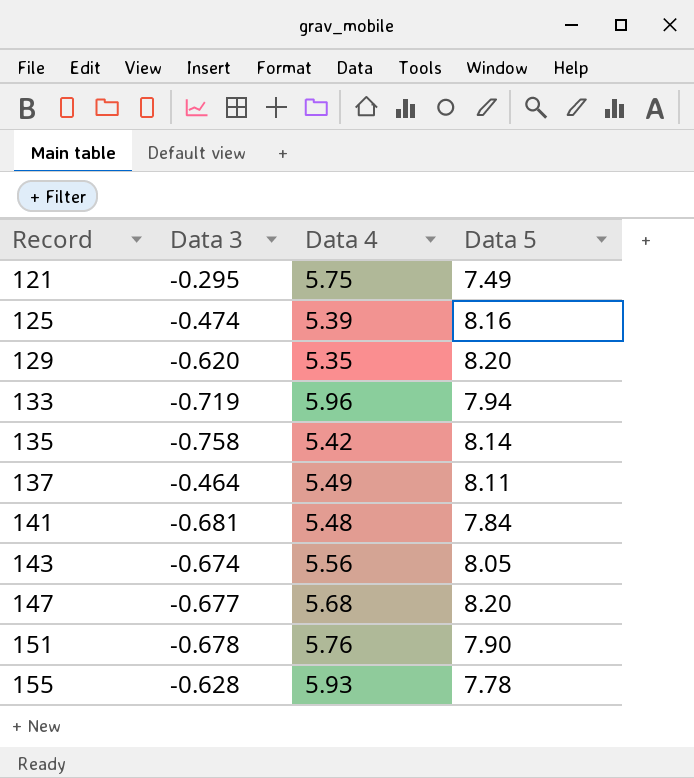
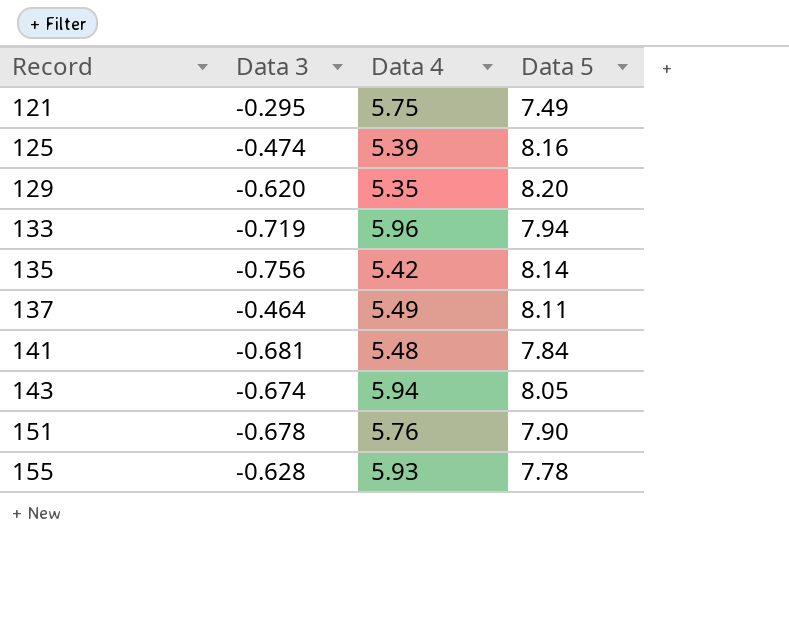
row 147: -0.677 | 5.68 | 8.20 -> none
135 | Data 3: -0.758 -> -0.756
143 | Data 4: 5.56 -> 5.94

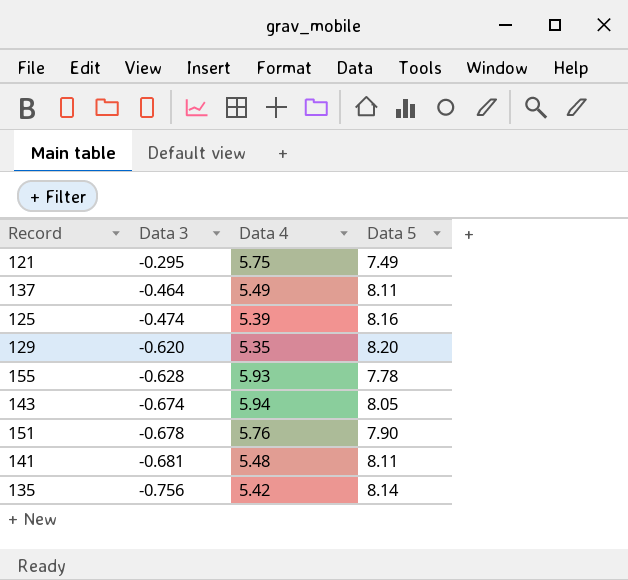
row order: Record ascending -> Data 3 descending
row 133: -0.719 | 5.96 | 7.94 -> none
141 | Data 5: 7.84 -> 8.11

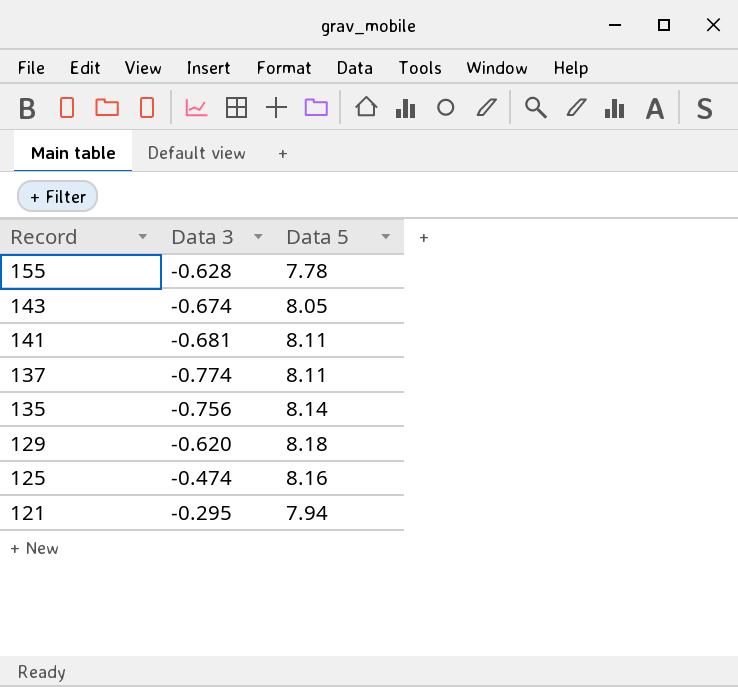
row order: Data 3 descending -> Record descending
column Data 4 | position: 3 -> none
row 151: -0.678 | 5.76 | 7.90 -> none
137 | Data 3: -0.464 -> -0.774
129 | Data 5: 8.20 -> 8.18
121 | Data 5: 7.49 -> 7.94

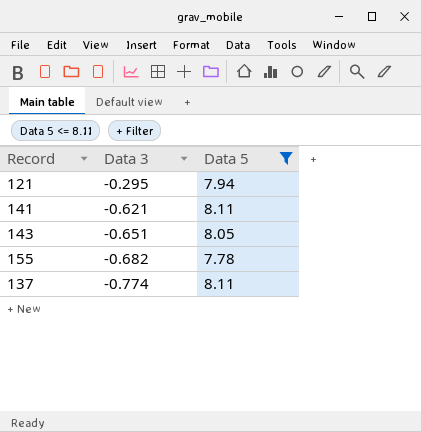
filter: none -> Data 5 <= 8.11
row order: Record descending -> Data 3 descending
141 | Data 3: -0.681 -> -0.621
143 | Data 3: -0.674 -> -0.651
155 | Data 3: -0.628 -> -0.682

